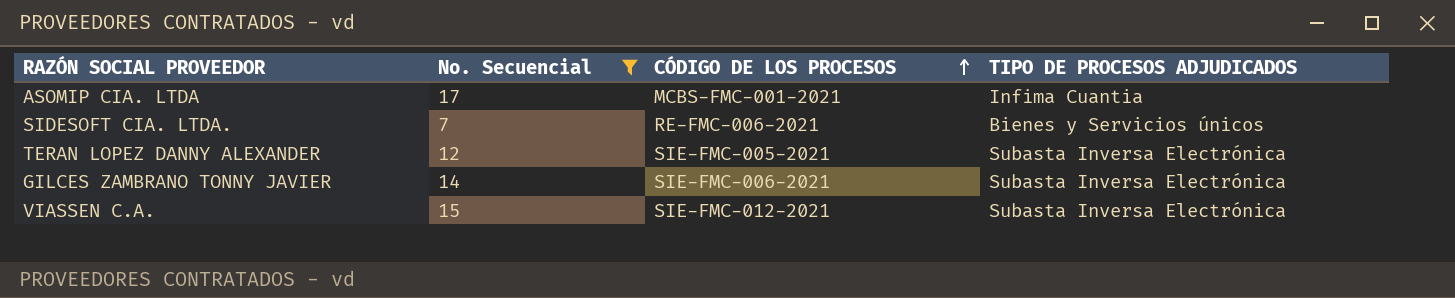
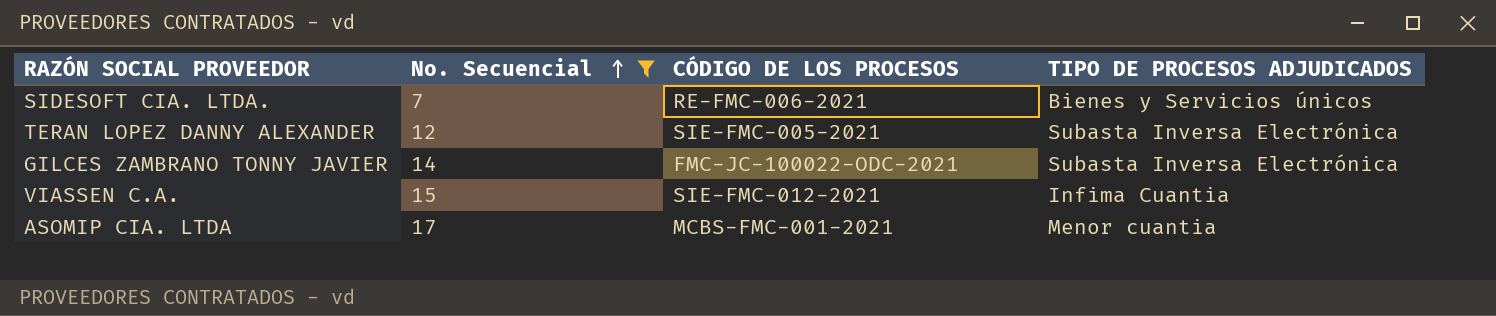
row order: CÓDIGO DE LOS PROCESOS ascending -> No. Secuencial ascending
GILCES ZAMBRANO TONNY JAVIER | CÓDIGO DE LOS PROCESOS: SIE-FMC-006-2021 -> FMC-JC-100022-ODC-2021
VIASSEN C.A. | TIPO DE PROCESOS ADJUDICADOS: Subasta Inversa Electrónica -> Infima Cuantia
ASOMIP CIA. LTDA | TIPO DE PROCESOS ADJUDICADOS: Infima Cuantia -> Menor cuantia

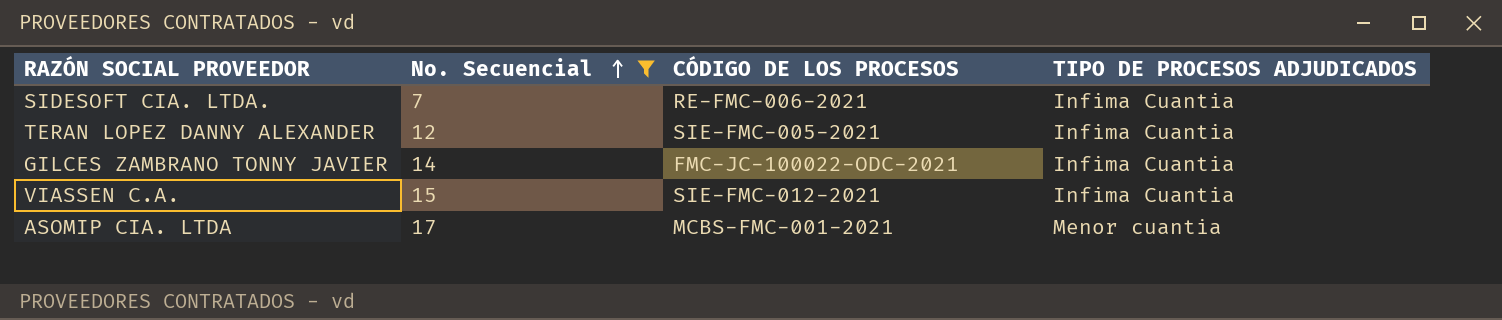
SIDESOFT CIA. LTDA. | TIPO DE PROCESOS ADJUDICADOS: Bienes y Servicios únicos -> Infima Cuantia
TERAN LOPEZ DANNY ALEXANDER | TIPO DE PROCESOS ADJUDICADOS: Subasta Inversa Electrónica -> Infima Cuantia
GILCES ZAMBRANO TONNY JAVIER | TIPO DE PROCESOS ADJUDICADOS: Subasta Inversa Electrónica -> Infima Cuantia

